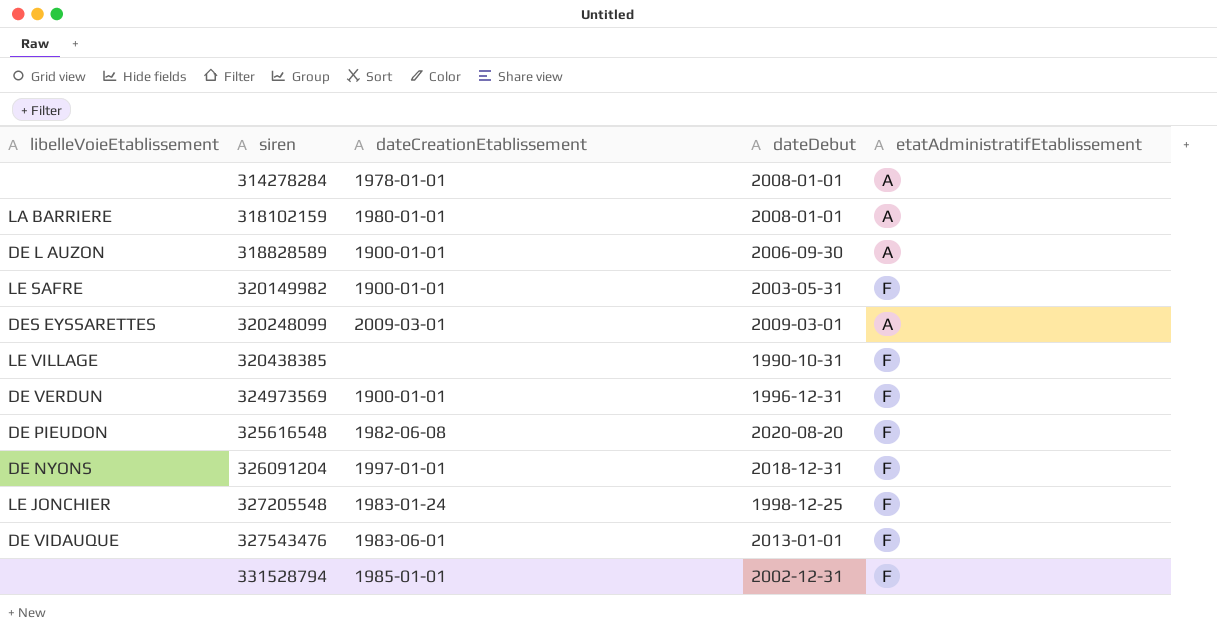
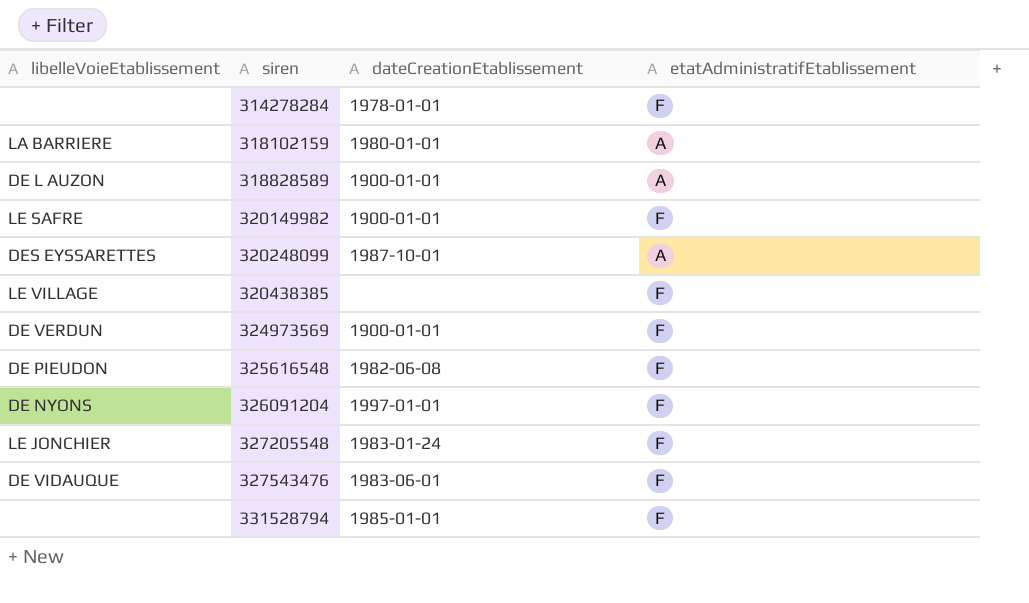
column dateDebut | position: 4 -> none
314278284 | etatAdministratifEtablissement: A -> F
320248099 | dateCreationEtablissement: 2009-03-01 -> 1987-10-01

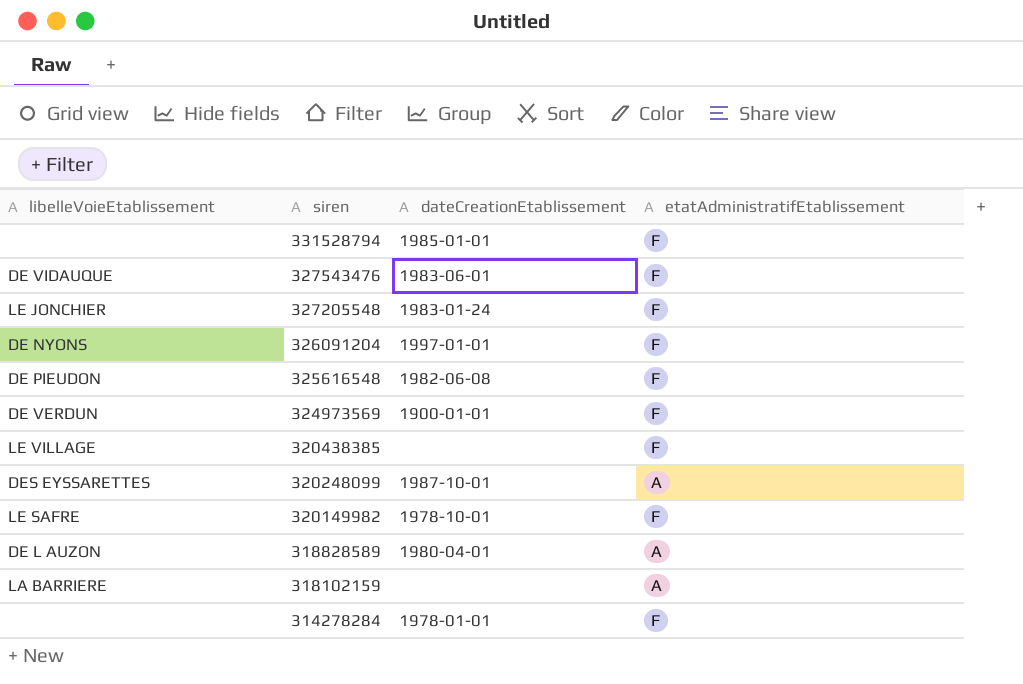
row order: siren ascending -> siren descending
320149982 | dateCreationEtablissement: 1900-01-01 -> 1978-10-01
318828589 | dateCreationEtablissement: 1900-01-01 -> 1980-04-01
318102159 | dateCreationEtablissement: 1980-01-01 -> none

